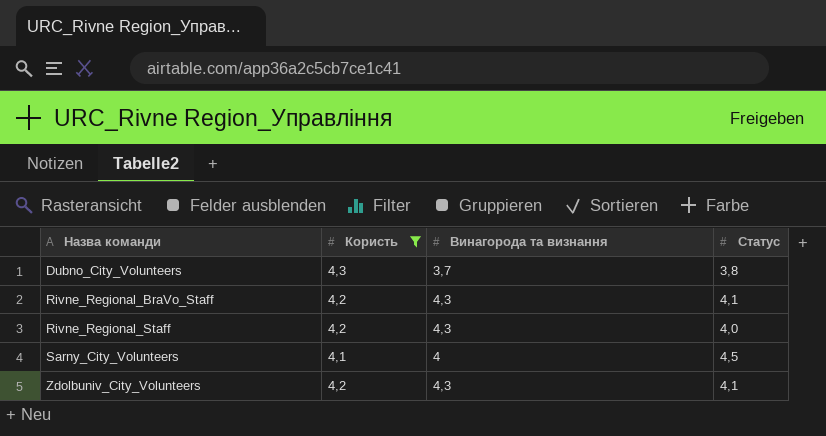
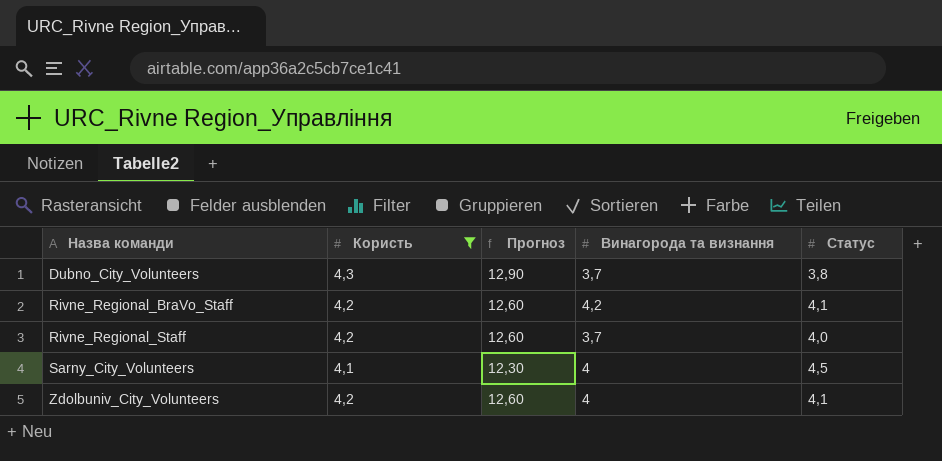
column Прогноз | formula: none -> [Користь] * 3
Rivne_Regional_BraVo_Staff | Винагорода та визнання: 4,3 -> 4,2
Rivne_Regional_Staff | Винагорода та визнання: 4,3 -> 3,7
Zdolbuniv_City_Volunteers | Винагорода та визнання: 4,3 -> 4

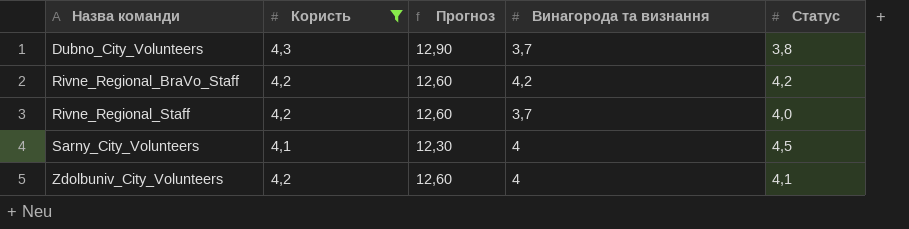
Rivne_Regional_BraVo_Staff | Статус: 4,1 -> 4,2

